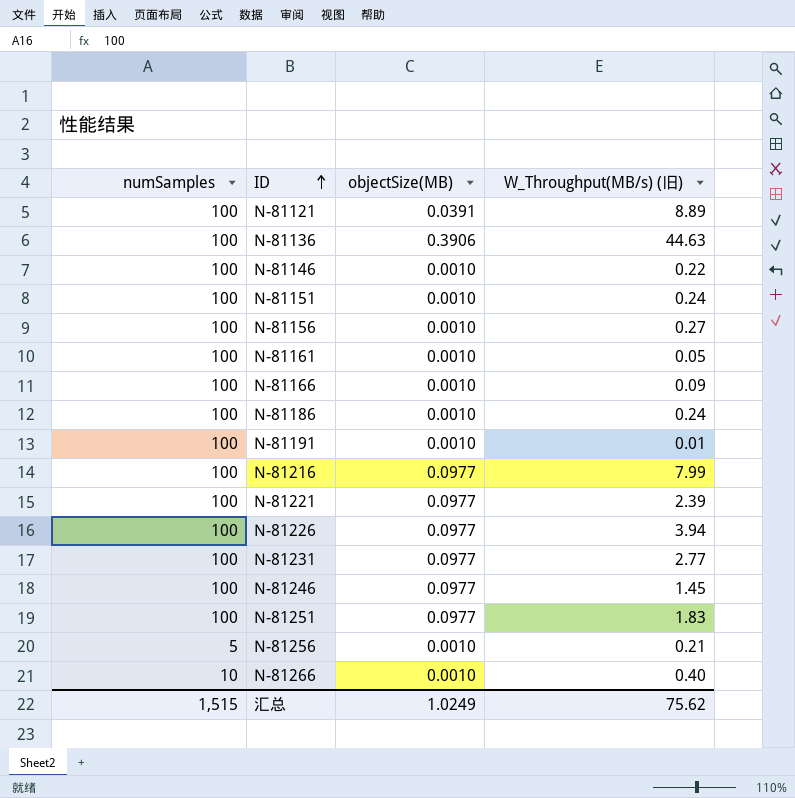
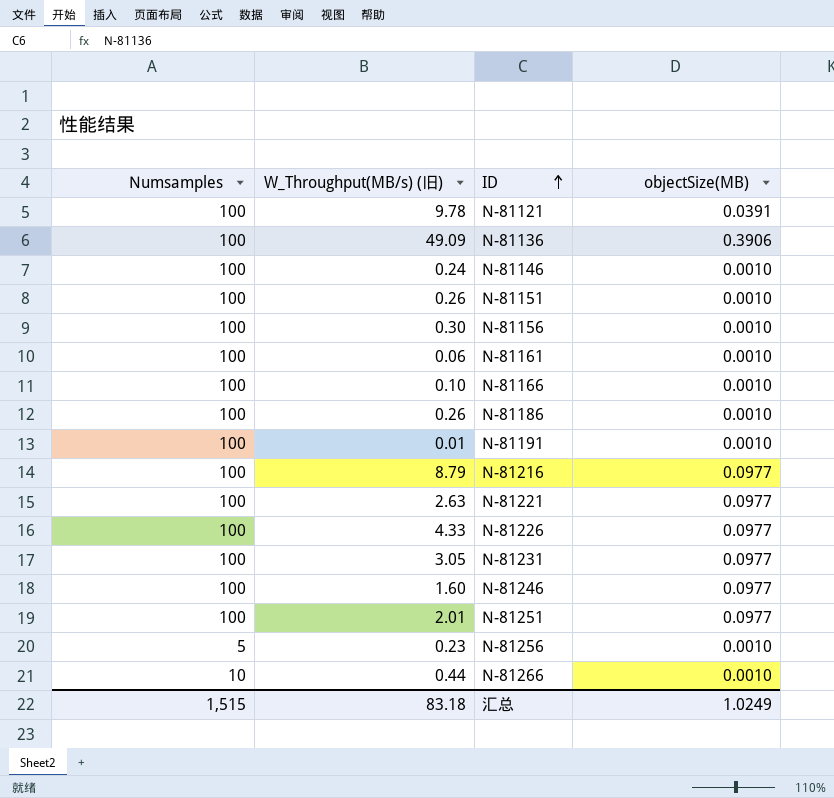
column name: numSamples -> Numsamples
column W_Throughput(MB/s) (旧) | position: 4 -> 2
N-81121 | W_Throughput(MB/s) (旧): 8.89 -> 9.78
N-81136 | W_Throughput(MB/s) (旧): 44.63 -> 49.09
N-81146 | W_Throughput(MB/s) (旧): 0.22 -> 0.24
N-81151 | W_Throughput(MB/s) (旧): 0.24 -> 0.26
N-81156 | W_Throughput(MB/s) (旧): 0.27 -> 0.30
N-81161 | W_Throughput(MB/s) (旧): 0.05 -> 0.06
N-81166 | W_Throughput(MB/s) (旧): 0.09 -> 0.10
N-81186 | W_Throughput(MB/s) (旧): 0.24 -> 0.26
N-81216 | W_Throughput(MB/s) (旧): 7.99 -> 8.79
N-81221 | W_Throughput(MB/s) (旧): 2.39 -> 2.63
N-81226 | W_Throughput(MB/s) (旧): 3.94 -> 4.33
N-81231 | W_Throughput(MB/s) (旧): 2.77 -> 3.05
N-81246 | W_Throughput(MB/s) (旧): 1.45 -> 1.60
N-81251 | W_Throughput(MB/s) (旧): 1.83 -> 2.01
N-81256 | W_Throughput(MB/s) (旧): 0.21 -> 0.23
N-81266 | W_Throughput(MB/s) (旧): 0.40 -> 0.44
汇总 | W_Throughput(MB/s) (旧): 75.62 -> 83.18

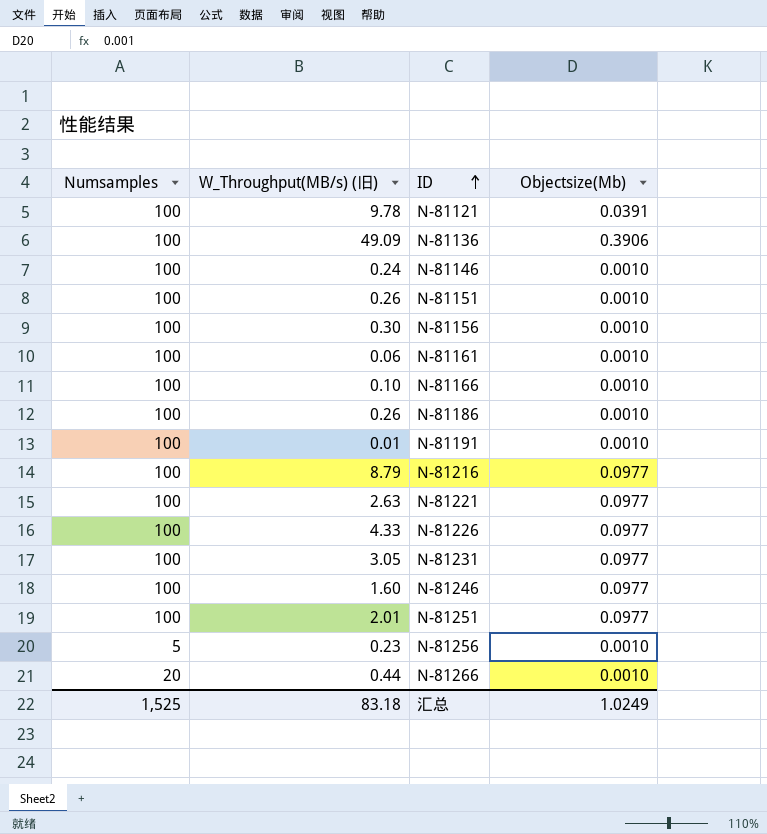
column name: objectSize(MB) -> Objectsize(Mb)
N-81266 | Numsamples: 10 -> 20
汇总 | Numsamples: 1,515 -> 1,525

